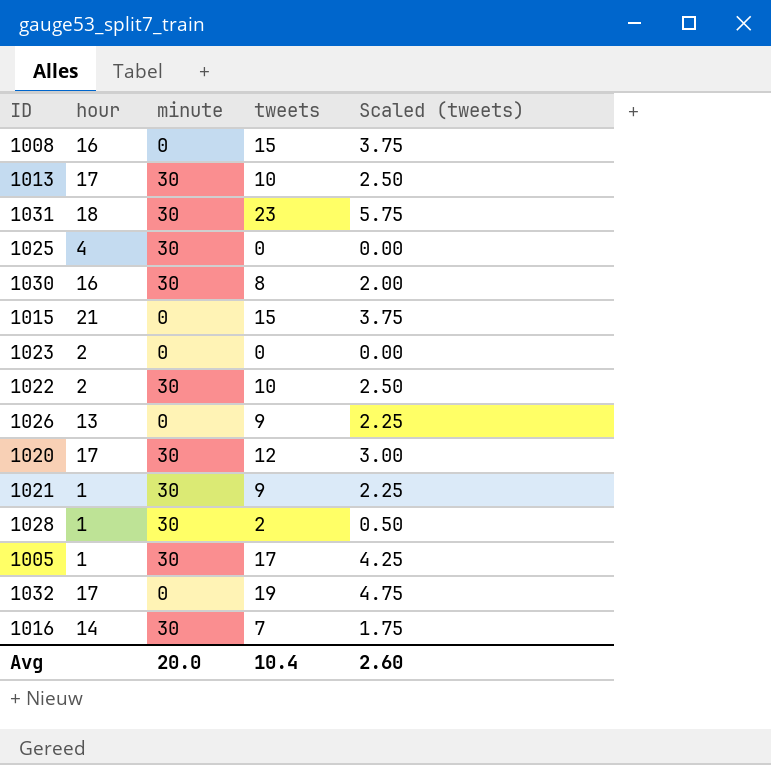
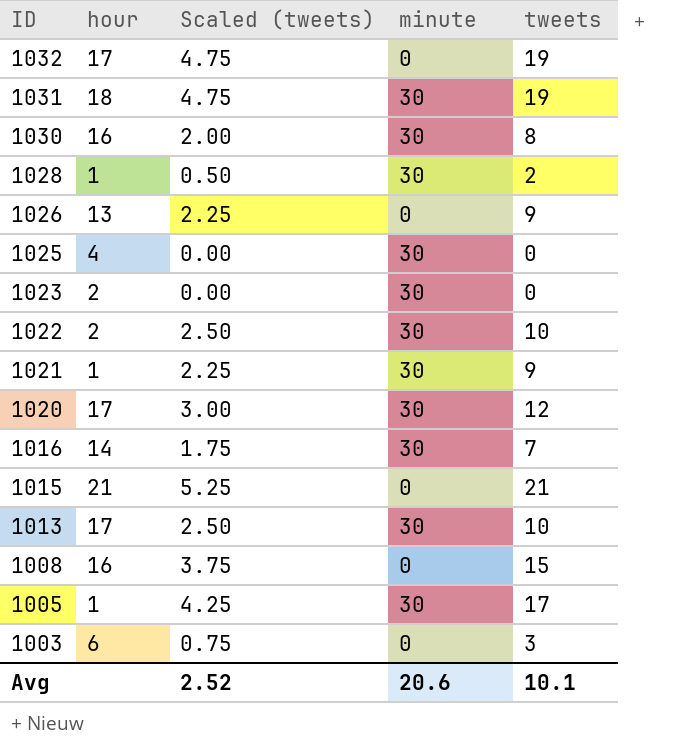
row order: none -> ID descending
column Scaled (tweets) | position: 5 -> 3
1031 | Scaled (tweets): 5.75 -> 4.75
1031 | tweets: 23 -> 19
1023 | minute: 0 -> 30
1015 | Scaled (tweets): 3.75 -> 5.25
1015 | tweets: 15 -> 21
row 1003: none -> 6 | 0.75 | 0 | 3
Avg | Scaled (tweets): 2.60 -> 2.52
Avg | minute: 20.0 -> 20.6
Avg | tweets: 10.4 -> 10.1

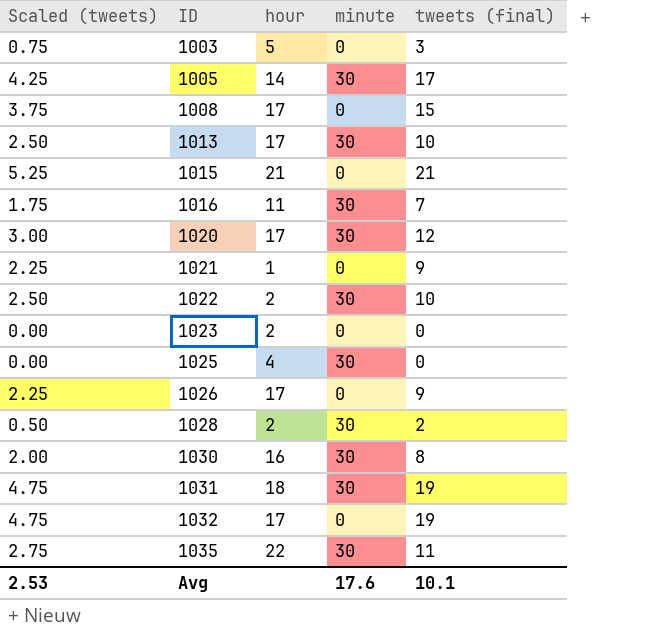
row order: ID descending -> ID ascending
column Scaled (tweets) | position: 3 -> 1
column name: tweets -> tweets (final)
1003 | hour: 6 -> 5
1005 | hour: 1 -> 14
1008 | hour: 16 -> 17
1016 | hour: 14 -> 11
1021 | minute: 30 -> 0
1023 | minute: 30 -> 0
1026 | hour: 13 -> 17
1028 | hour: 1 -> 2
row 1035: none -> 2.75 | 22 | 30 | 11
Avg | Scaled (tweets): 2.52 -> 2.53
Avg | minute: 20.6 -> 17.6

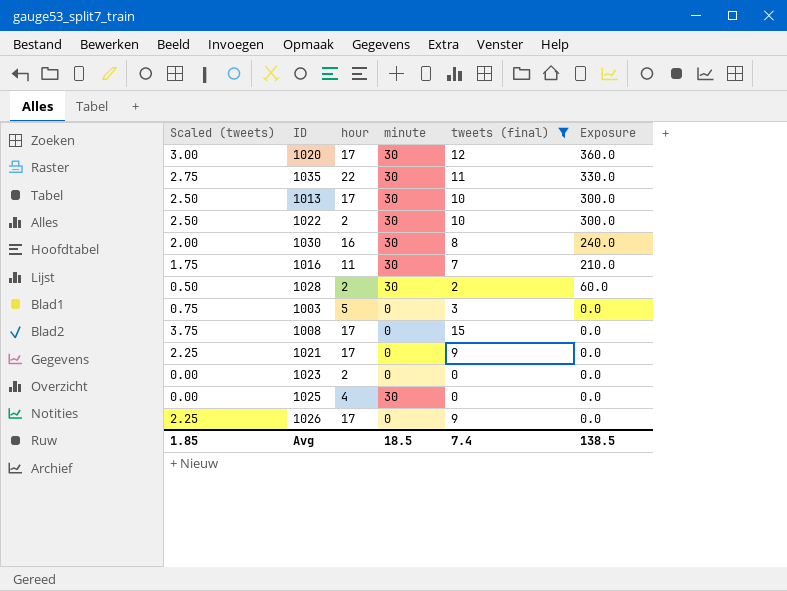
filter: none -> tweets (final) <= 15
row order: ID ascending -> Exposure descending
column Exposure | formula: none -> [minute] * [tweets (final)]
1021 | hour: 1 -> 17
Avg | Scaled (tweets): 2.53 -> 1.85
Avg | minute: 17.6 -> 18.5
Avg | tweets (final): 10.1 -> 7.4

